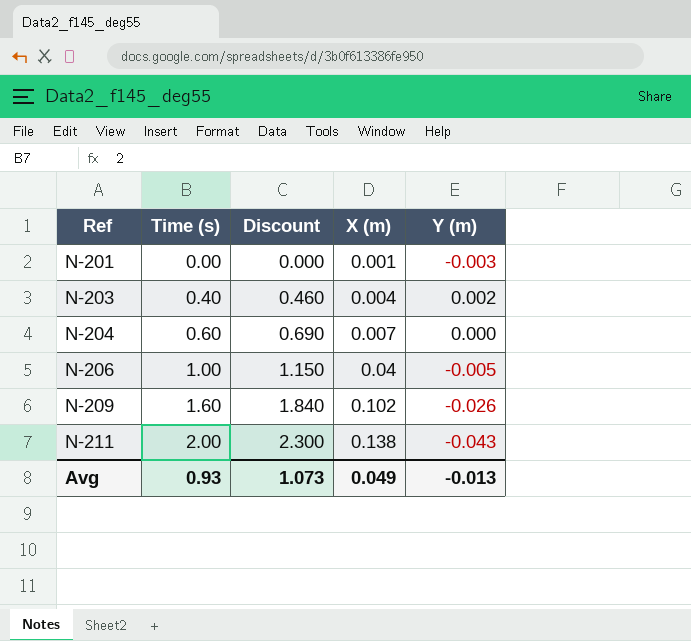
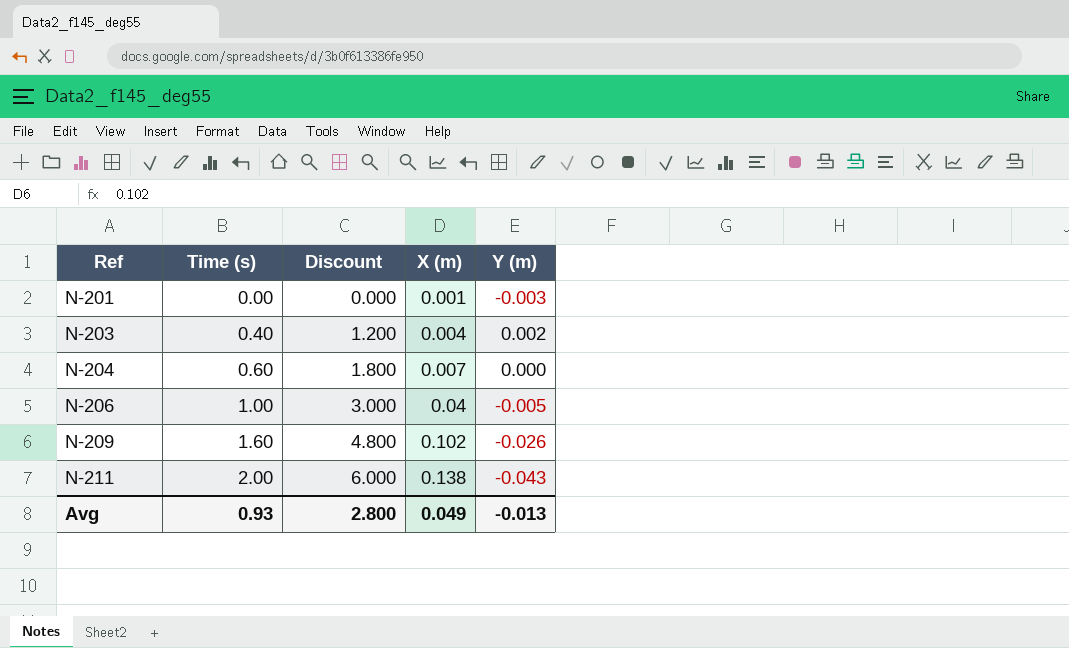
column Discount | formula: [Time (s)] * 1.15 -> [Time (s)] * 3
Avg | Discount: 1.073 -> 2.800

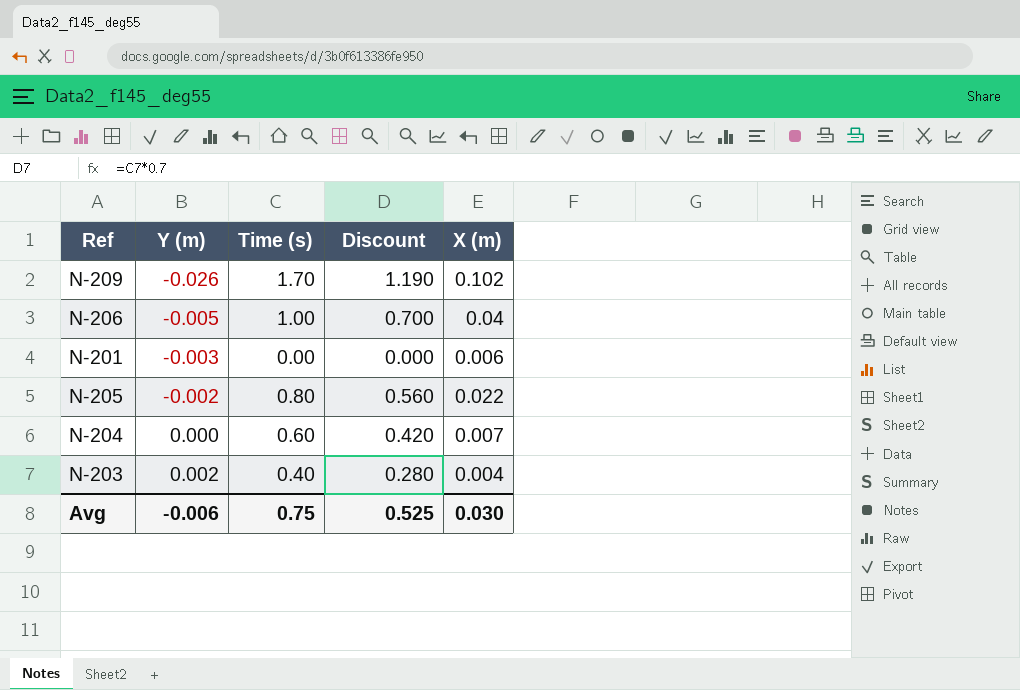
row order: Ref ascending -> Y (m) ascending
column Y (m) | position: 5 -> 2
column Discount | formula: [Time (s)] * 3 -> [Time (s)] * 0.7
row N-211: 2.00 | 6.000 | 0.138 | -0.043 -> none
N-209 | Time (s): 1.60 -> 1.70
N-201 | X (m): 0.001 -> 0.006
row N-205: none -> -0.002 | 0.80 | 0.560 | 0.022
Avg | Y (m): -0.013 -> -0.006
Avg | Time (s): 0.93 -> 0.75
Avg | Discount: 2.800 -> 0.525
Avg | X (m): 0.049 -> 0.030

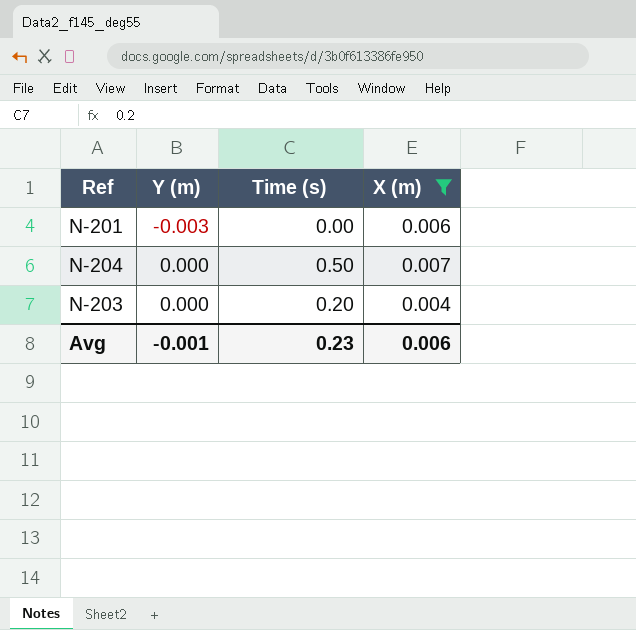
filter: none -> X (m) <= 0.007
column Discount | formula: [Time (s)] * 0.7 -> none
N-204 | Time (s): 0.60 -> 0.50
N-203 | Y (m): 0.002 -> 0.000
N-203 | Time (s): 0.40 -> 0.20
Avg | Y (m): -0.006 -> -0.001
Avg | Time (s): 0.75 -> 0.23
Avg | X (m): 0.030 -> 0.006

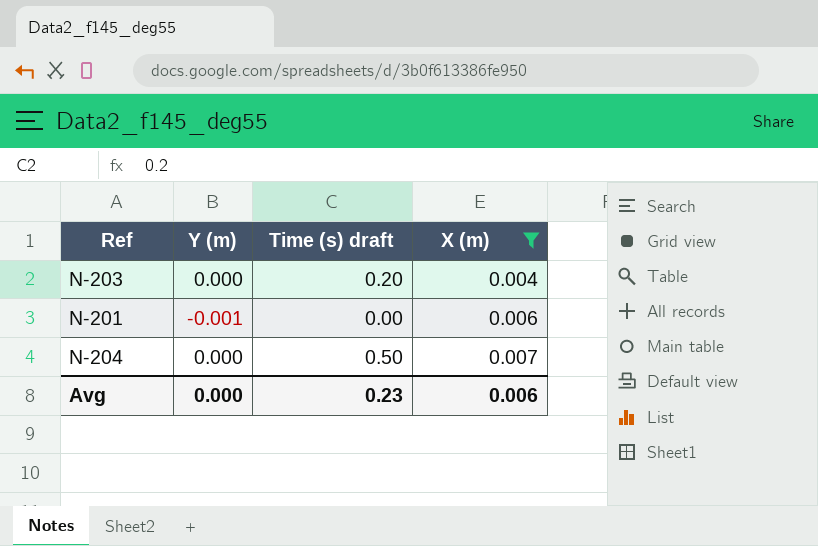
row order: Y (m) ascending -> X (m) ascending
column name: Time (s) -> Time (s) draft
N-201 | Y (m): -0.003 -> -0.001
Avg | Y (m): -0.001 -> 0.000

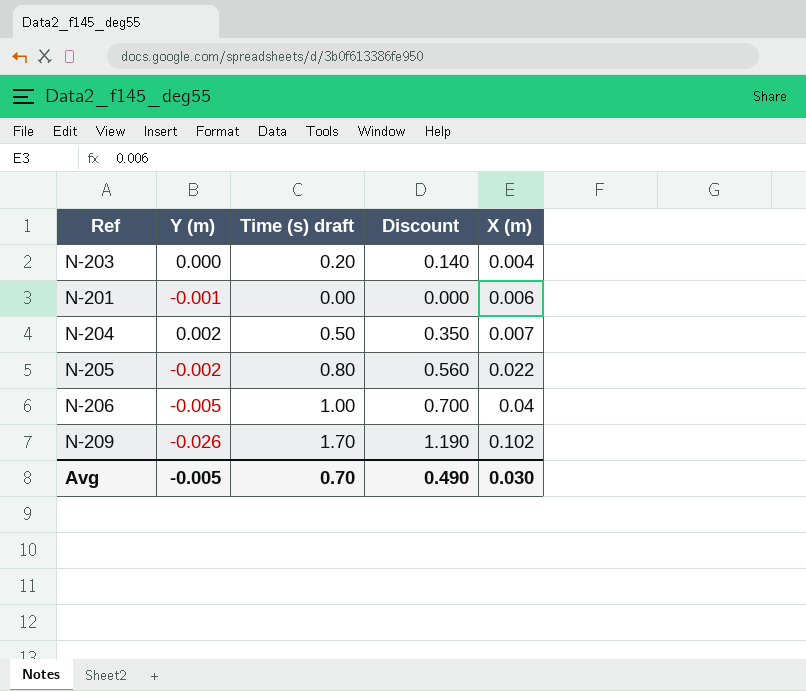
filter: X (m) <= 0.007 -> none
column Discount | formula: none -> [Time (s) draft] * 0.7
N-204 | Y (m): 0.000 -> 0.002
Avg | Y (m): 0.000 -> -0.005
Avg | Time (s) draft: 0.23 -> 0.70
Avg | X (m): 0.006 -> 0.030

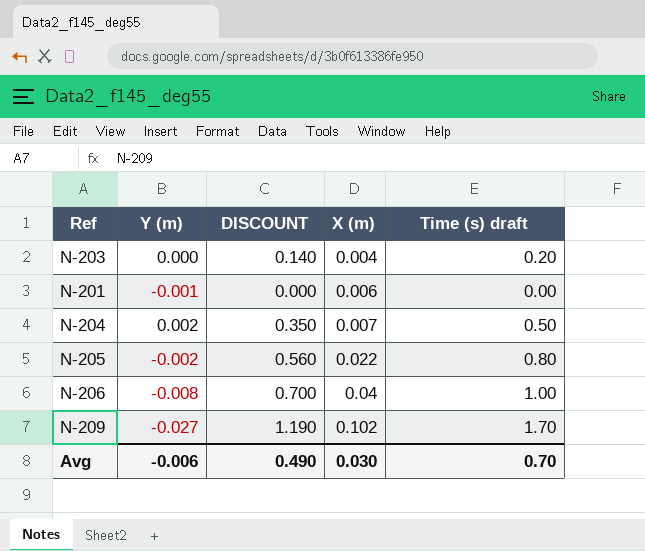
column name: Discount -> DISCOUNT
column Time (s) draft | position: 3 -> 5
N-206 | Y (m): -0.005 -> -0.008
N-209 | Y (m): -0.026 -> -0.027
Avg | Y (m): -0.005 -> -0.006

